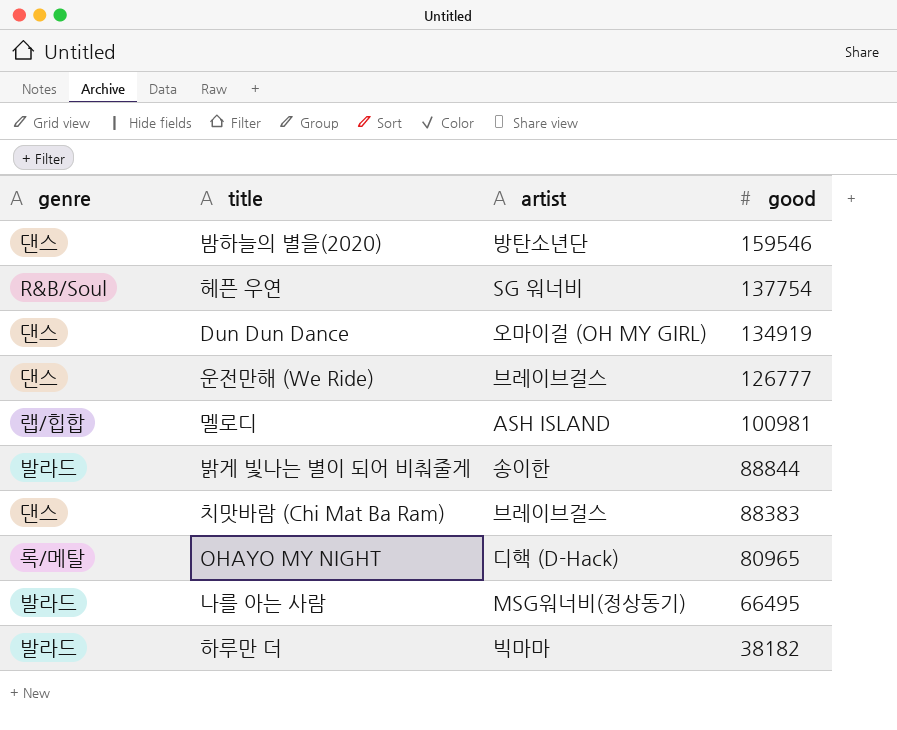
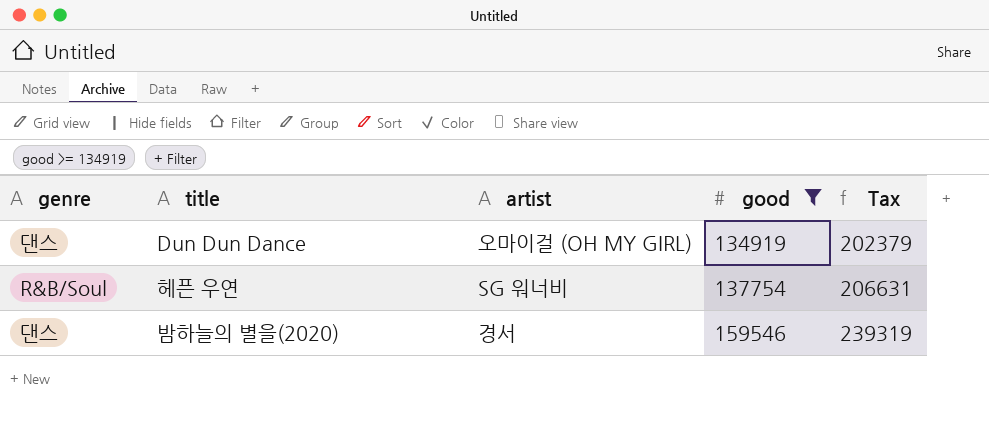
filter: none -> good >= 134919
row order: good descending -> good ascending
column Tax | formula: none -> [good] * 1.5
밤하늘의 별을(2020) | artist: 방탄소년단 -> 경서

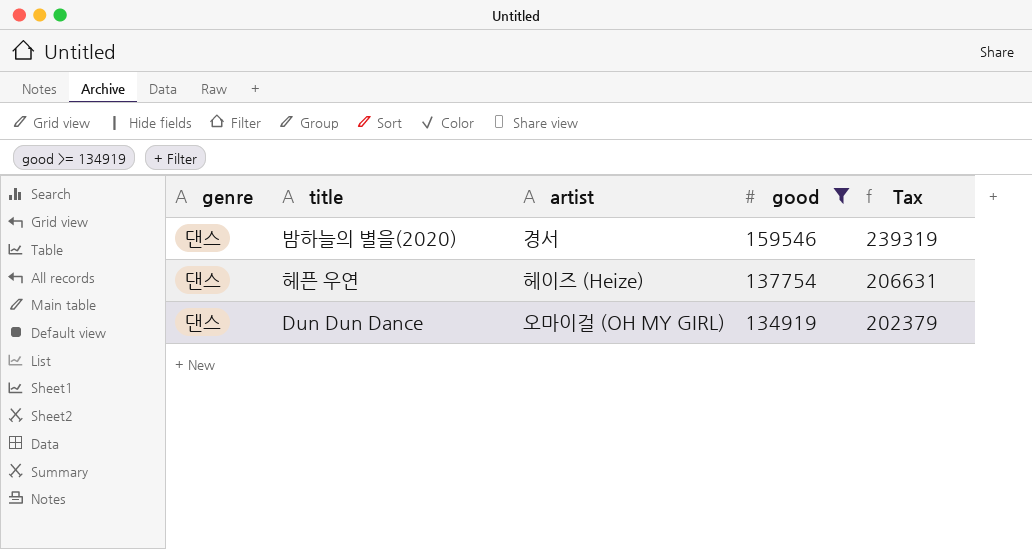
row order: good ascending -> good descending
헤픈 우연 | genre: R&B/Soul -> 댄스
헤픈 우연 | artist: SG 워너비 -> 헤이즈 (Heize)

